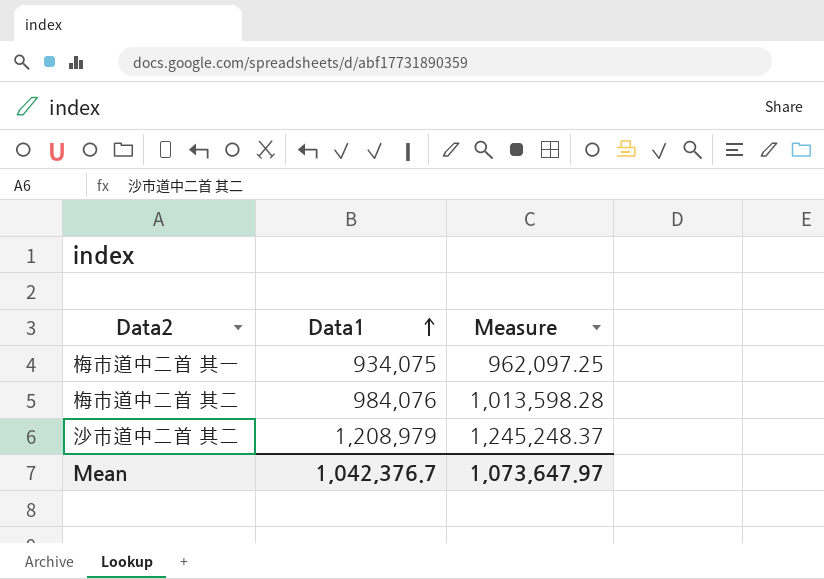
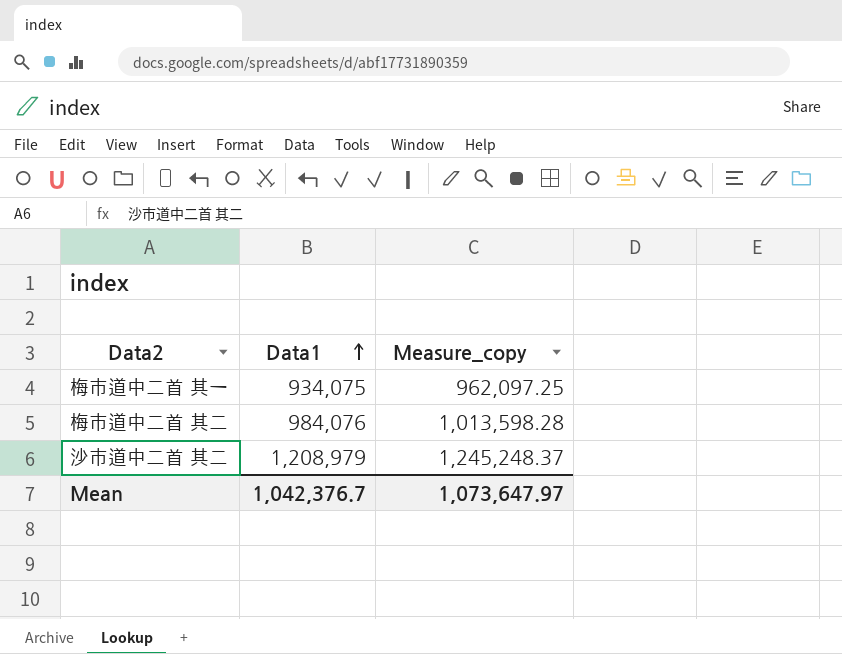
column name: Measure -> Measure_copy

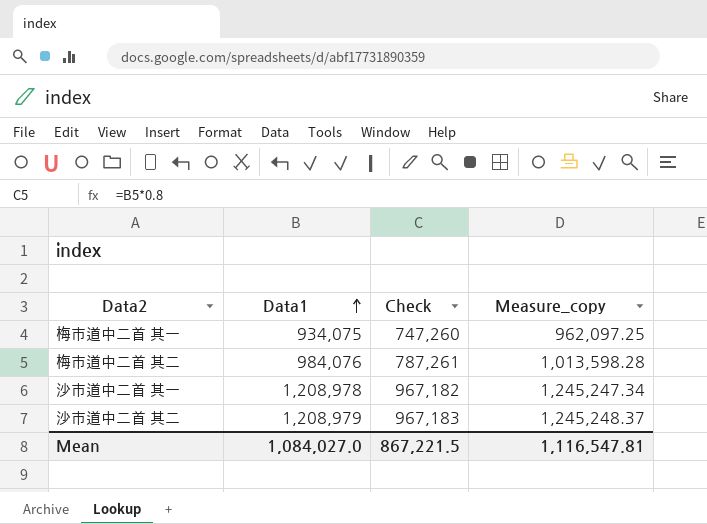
column Check | formula: none -> [Data1] * 0.8
row 沙市道中二首 其一: none -> 1,208,978 | 967,182 | 1,245,247.34
Mean | Data1: 1,042,376.7 -> 1,084,027.0
Mean | Measure_copy: 1,073,647.97 -> 1,116,547.81

